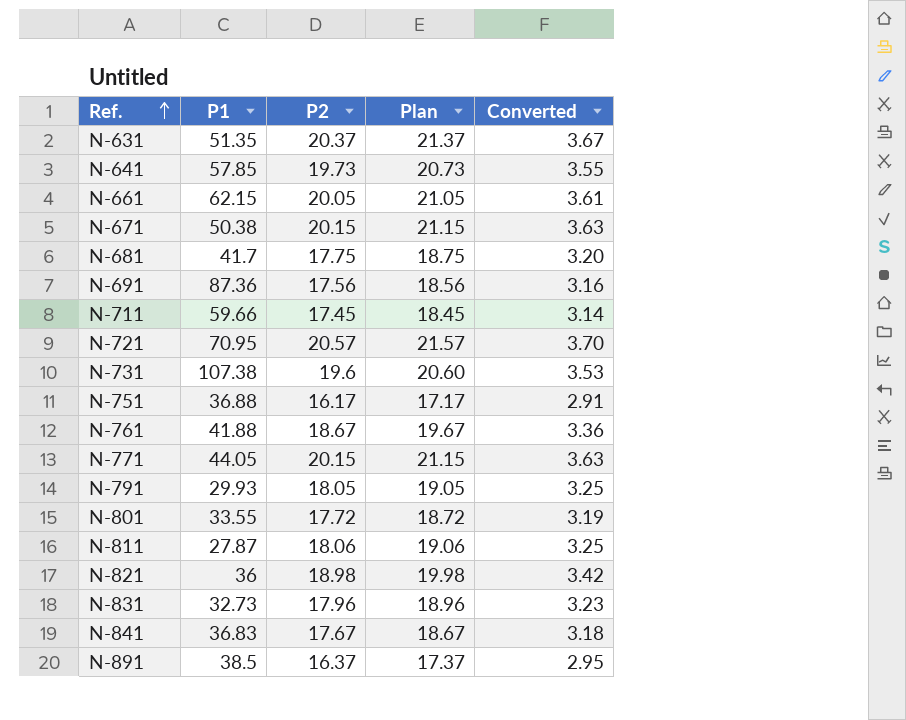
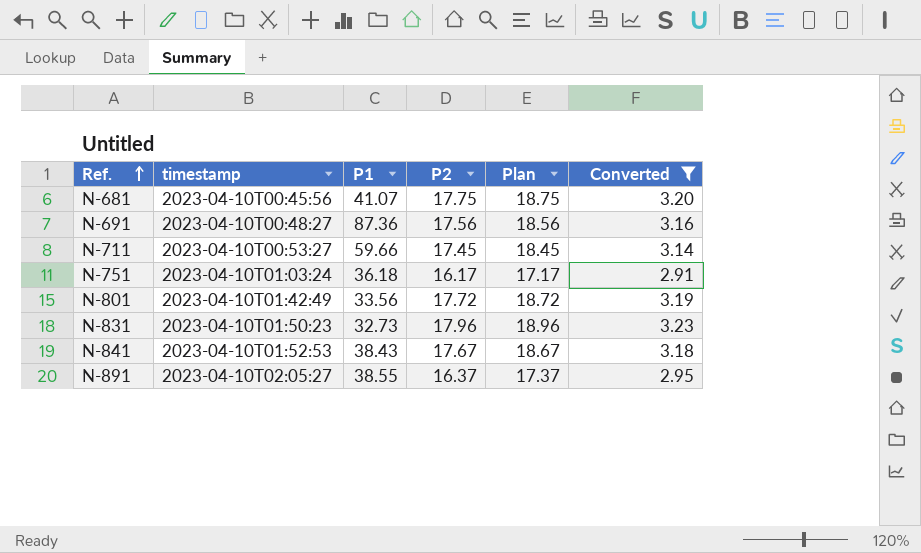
filter: none -> Converted <= 3.23
column timestamp | position: none -> 2
N-681 | P1: 41.7 -> 41.07
N-751 | P1: 36.88 -> 36.18
N-801 | P1: 33.55 -> 33.56
N-841 | P1: 36.83 -> 38.43
N-891 | P1: 38.5 -> 38.55

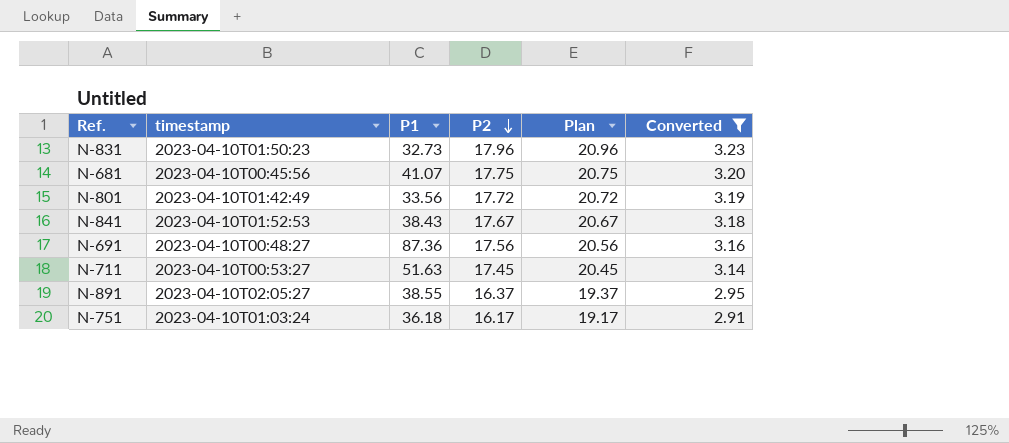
row order: Ref. ascending -> P2 descending
column Plan | formula: [P2] + 1 -> [P2] + 3
N-711 | P1: 59.66 -> 51.63

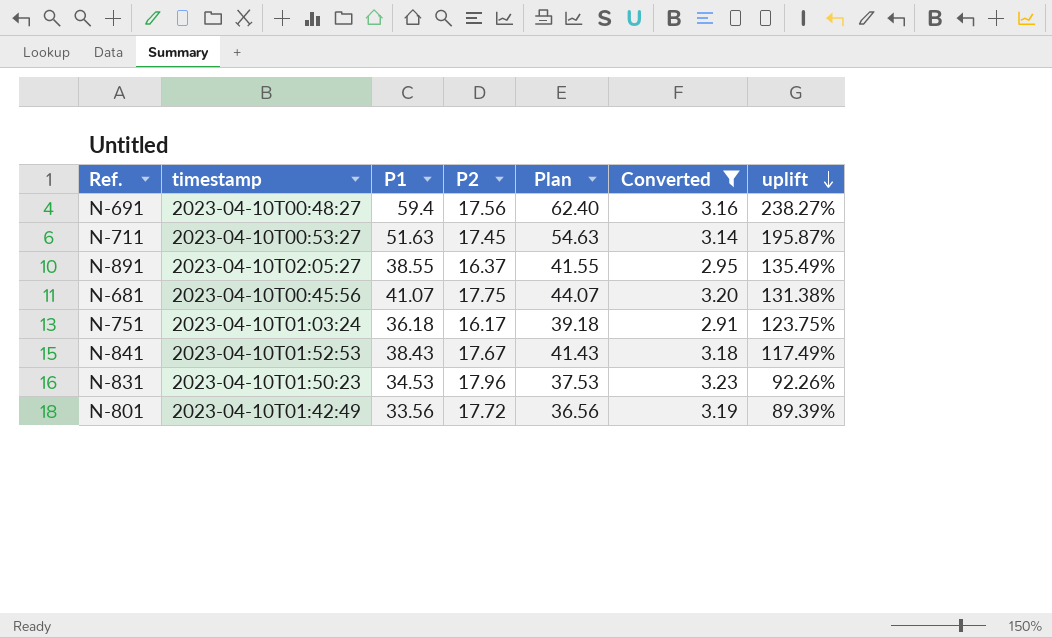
row order: P2 descending -> uplift descending
column Plan | formula: [P2] + 3 -> [P1] + 3
column uplift | formula: none -> ([P1] - [P2]) / [P2]
N-691 | P1: 87.36 -> 59.4
N-831 | P1: 32.73 -> 34.53

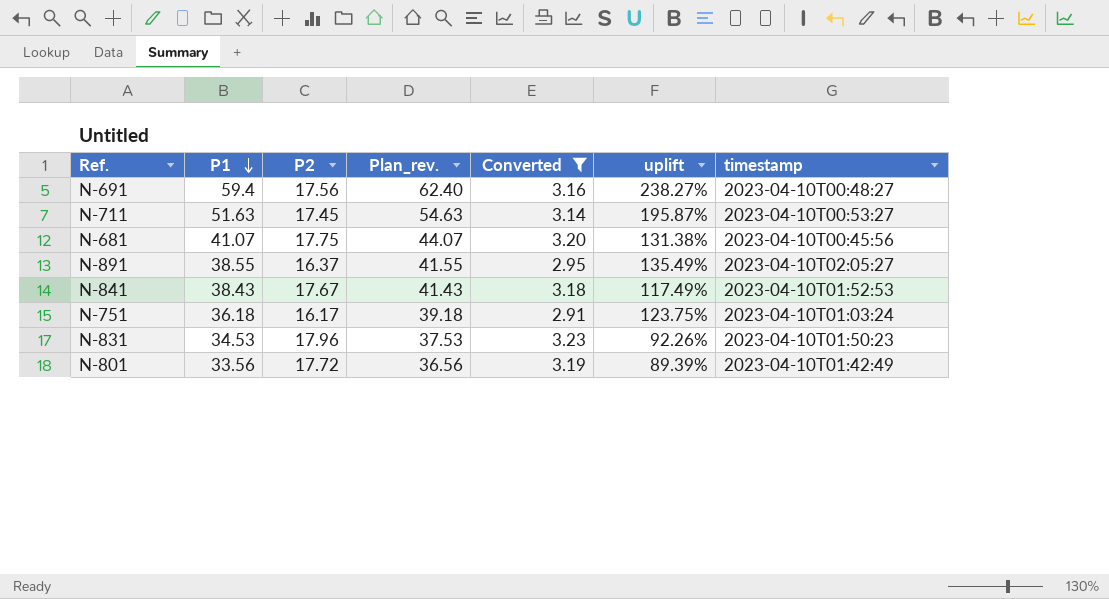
row order: uplift descending -> P1 descending
column name: Plan -> Plan_rev.
column timestamp | position: 2 -> 7

